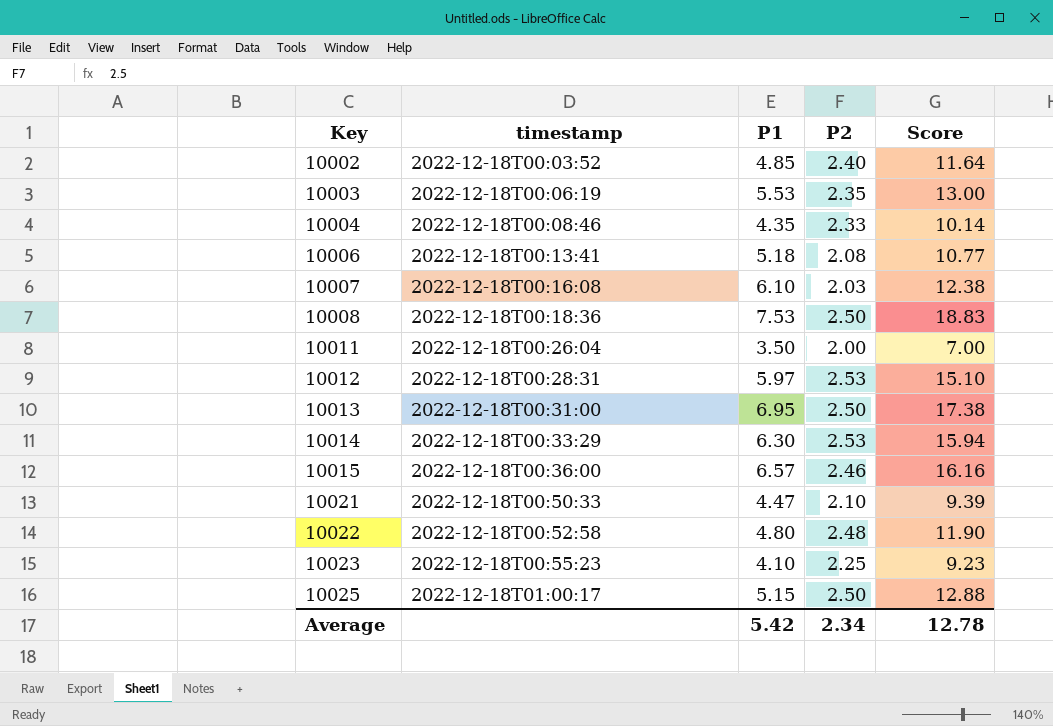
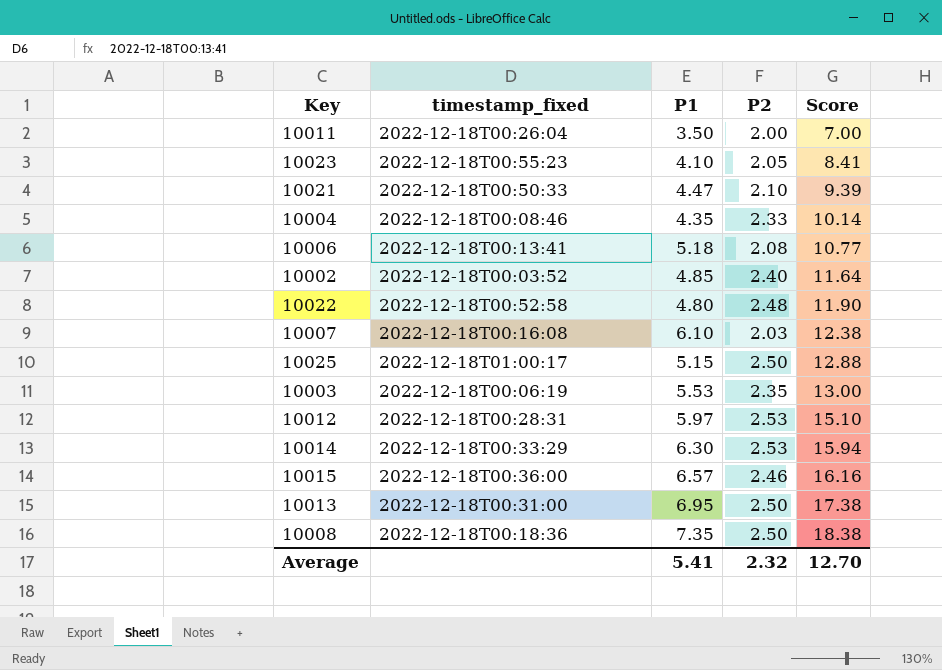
row order: Key ascending -> Score ascending
column name: timestamp -> timestamp_fixed
10023 | P2: 2.25 -> 2.05
10023 | Score: 9.23 -> 8.41
10008 | P1: 7.53 -> 7.35
10008 | Score: 18.83 -> 18.38
Average | P1: 5.42 -> 5.41
Average | P2: 2.34 -> 2.32
Average | Score: 12.78 -> 12.70

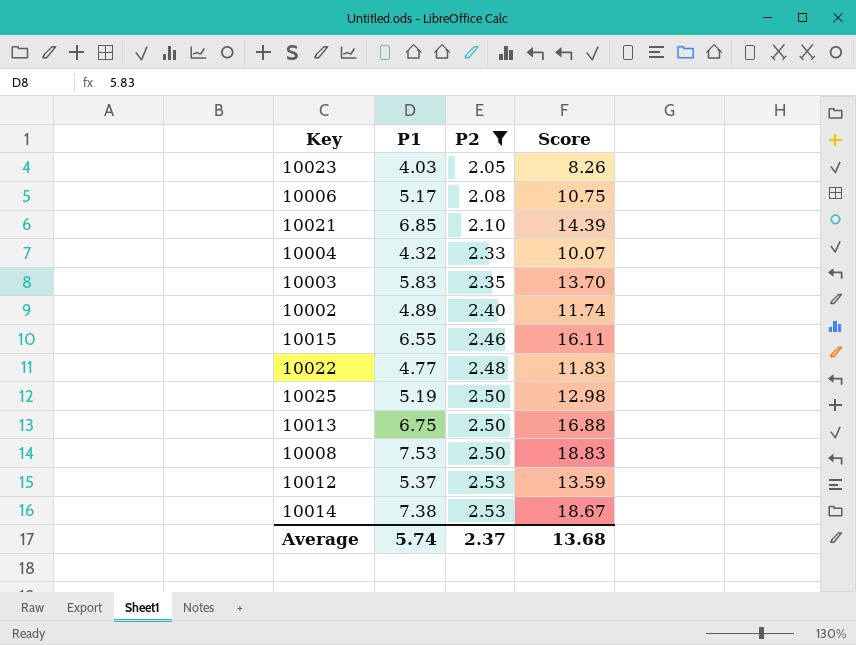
filter: none -> P2 >= 2.05
row order: Score ascending -> P2 ascending
column timestamp_fixed | position: 2 -> none
10023 | P1: 4.10 -> 4.03
10023 | Score: 8.41 -> 8.26
10006 | P1: 5.18 -> 5.17
10006 | Score: 10.77 -> 10.75
10021 | P1: 4.47 -> 6.85
10021 | Score: 9.39 -> 14.39
10004 | P1: 4.35 -> 4.32
10004 | Score: 10.14 -> 10.07
10003 | P1: 5.53 -> 5.83
10003 | Score: 13.00 -> 13.70
10002 | P1: 4.85 -> 4.89
10002 | Score: 11.64 -> 11.74
10015 | P1: 6.57 -> 6.55
10015 | Score: 16.16 -> 16.11
10022 | P1: 4.80 -> 4.77
10022 | Score: 11.90 -> 11.83
10025 | P1: 5.15 -> 5.19
10025 | Score: 12.88 -> 12.98
10013 | P1: 6.95 -> 6.75
10013 | Score: 17.38 -> 16.88
10008 | P1: 7.35 -> 7.53
10008 | Score: 18.38 -> 18.83
10012 | P1: 5.97 -> 5.37
10012 | Score: 15.10 -> 13.59
10014 | P1: 6.30 -> 7.38
10014 | Score: 15.94 -> 18.67
Average | P1: 5.41 -> 5.74
Average | P2: 2.32 -> 2.37
Average | Score: 12.70 -> 13.68

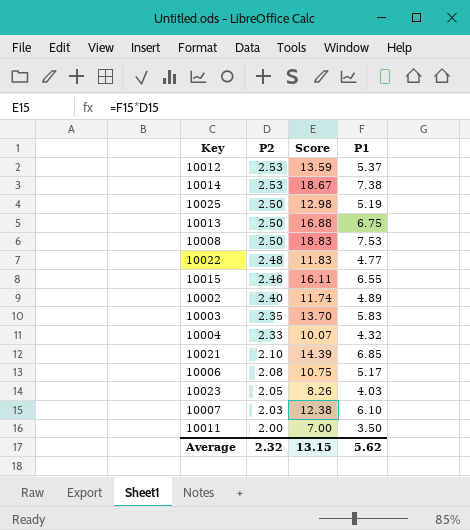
filter: P2 >= 2.05 -> none
row order: P2 ascending -> P2 descending
column P1 | position: 2 -> 4
Average | P2: 2.37 -> 2.32
Average | Score: 13.68 -> 13.15
Average | P1: 5.74 -> 5.62

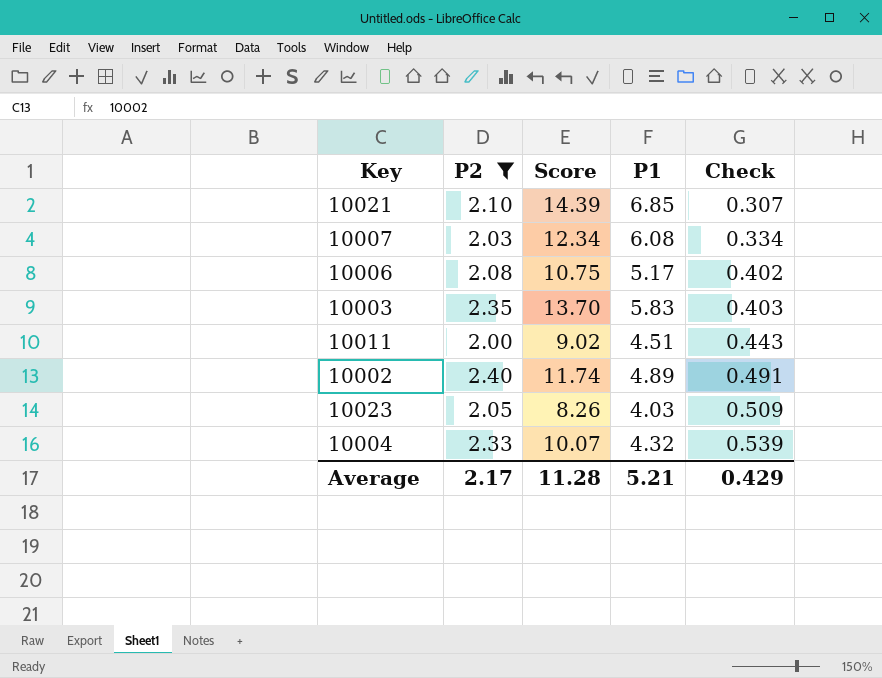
filter: none -> P2 <= 2.40
row order: P2 descending -> Check ascending
column Check | formula: none -> [P2] / [P1]
10007 | Score: 12.38 -> 12.34
10007 | P1: 6.10 -> 6.08
10011 | Score: 7.00 -> 9.02
10011 | P1: 3.50 -> 4.51
Average | P2: 2.32 -> 2.17
Average | Score: 13.15 -> 11.28
Average | P1: 5.62 -> 5.21

